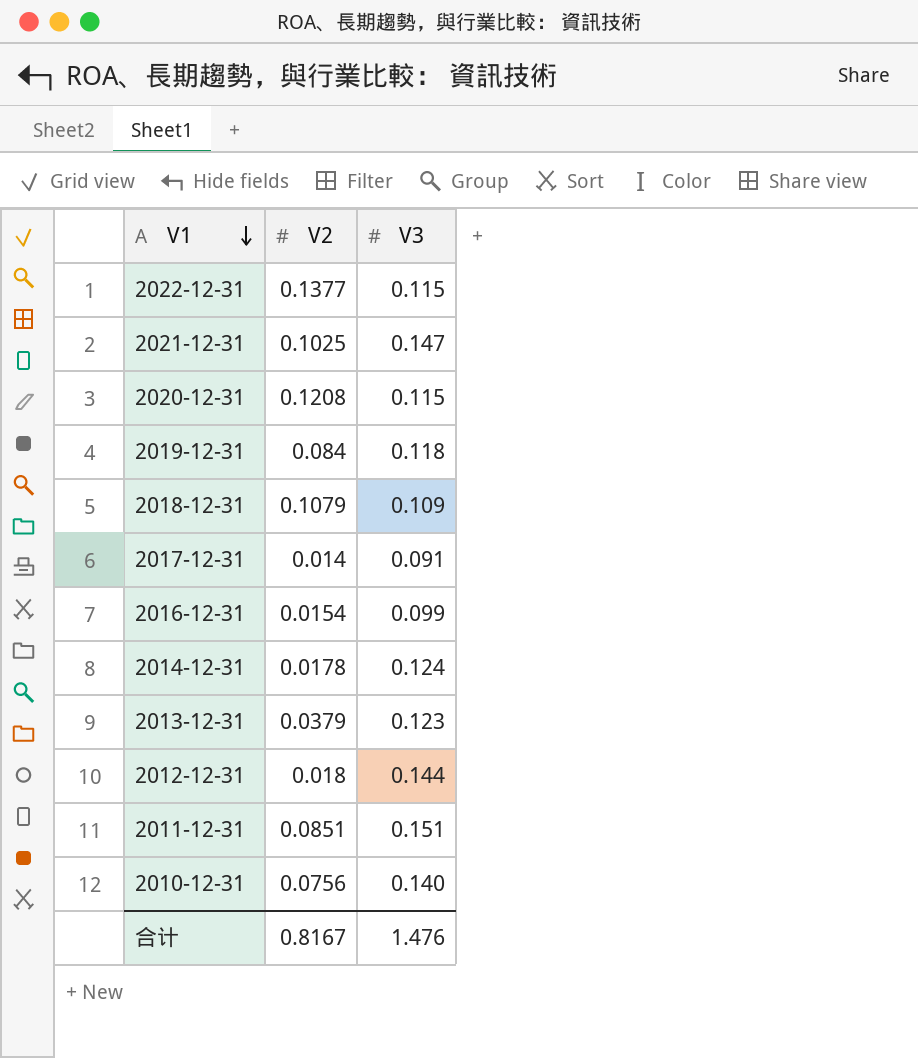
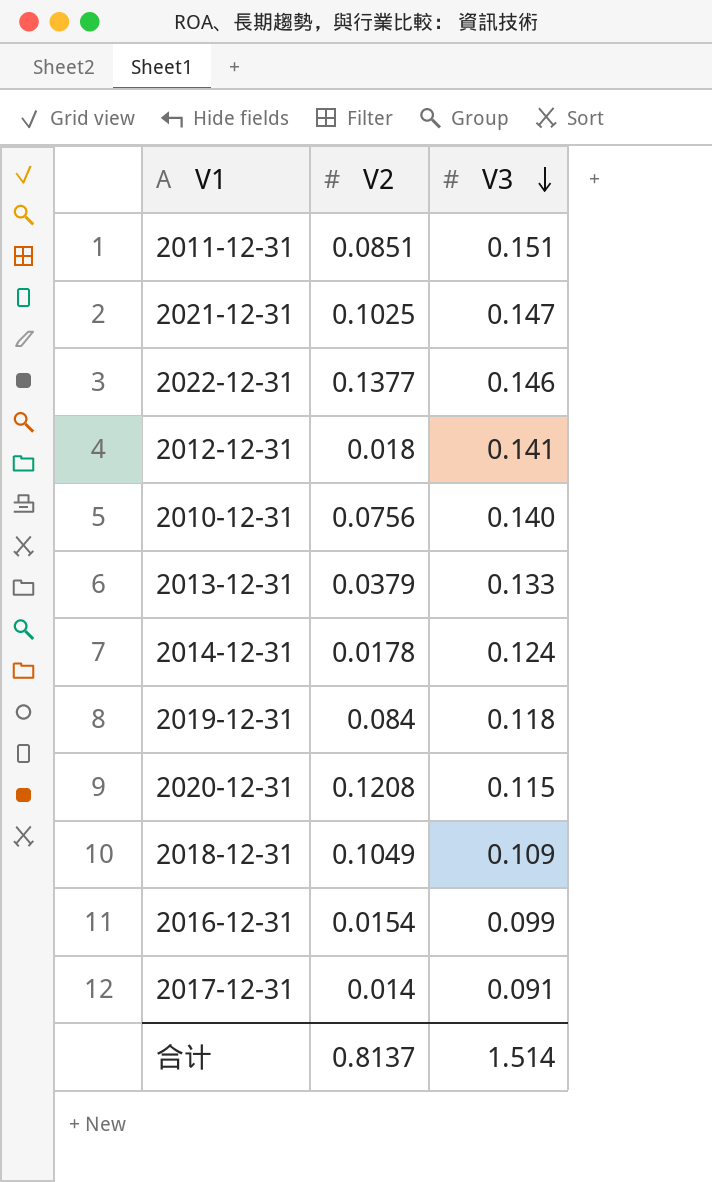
row order: V1 descending -> V3 descending
2022-12-31 | V3: 0.115 -> 0.146
2012-12-31 | V3: 0.144 -> 0.141
2013-12-31 | V3: 0.123 -> 0.133
2018-12-31 | V2: 0.1079 -> 0.1049
合计 | V2: 0.8167 -> 0.8137
合计 | V3: 1.476 -> 1.514

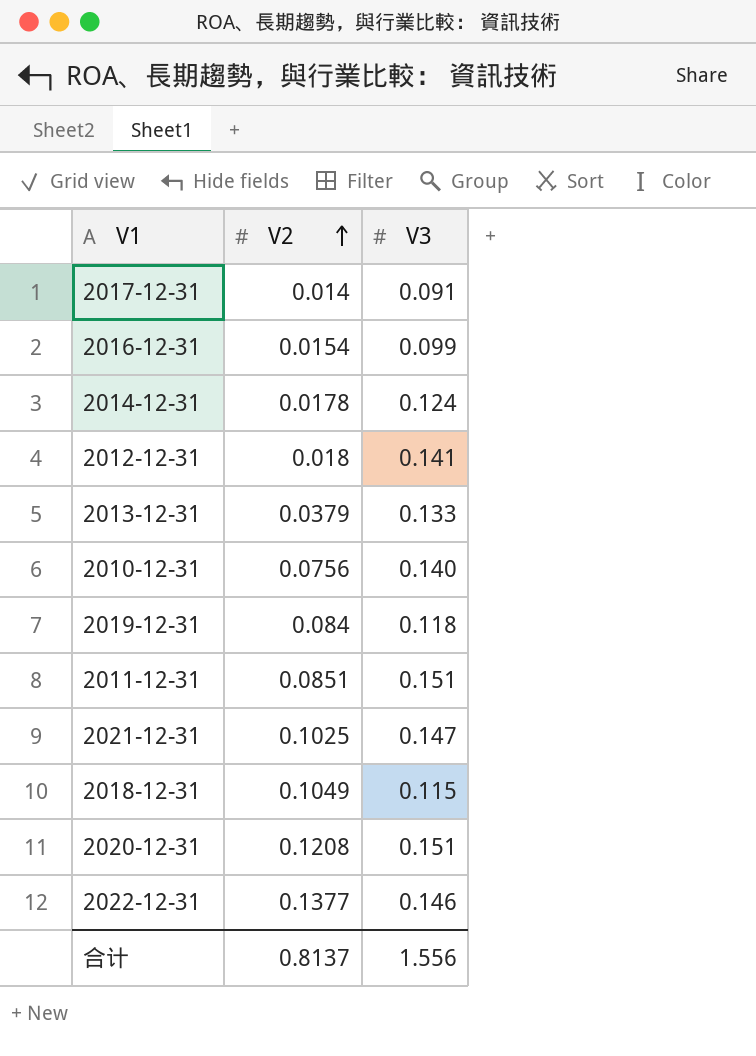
row order: V3 descending -> V2 ascending
2018-12-31 | V3: 0.109 -> 0.115
2020-12-31 | V3: 0.115 -> 0.151
合计 | V3: 1.514 -> 1.556

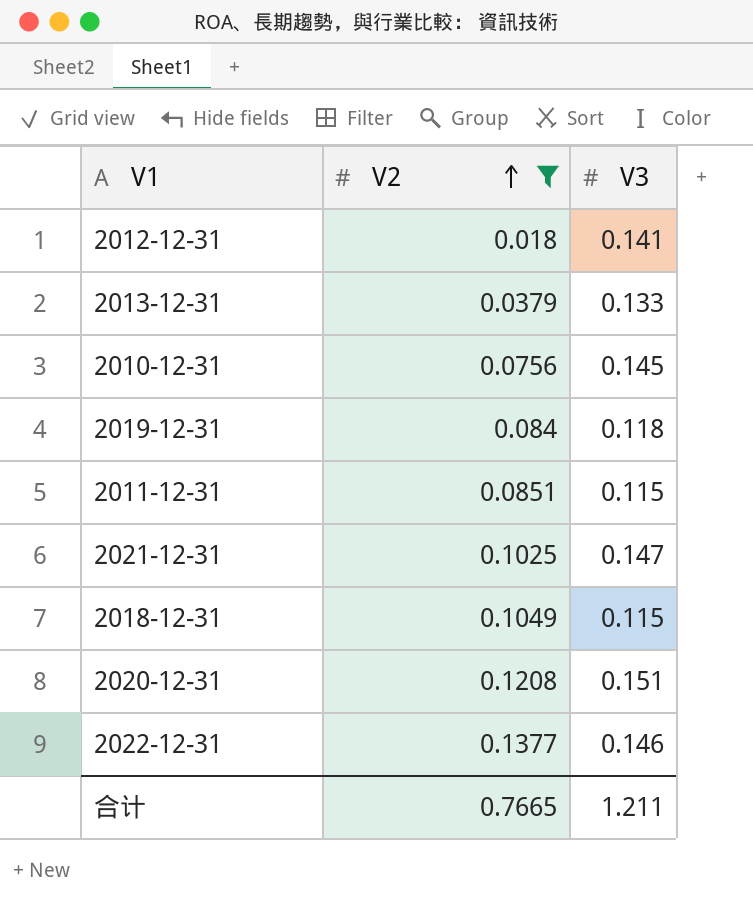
filter: none -> V2 >= 0.018
2010-12-31 | V3: 0.140 -> 0.145
2011-12-31 | V3: 0.151 -> 0.115
合计 | V2: 0.8137 -> 0.7665
合计 | V3: 1.556 -> 1.211

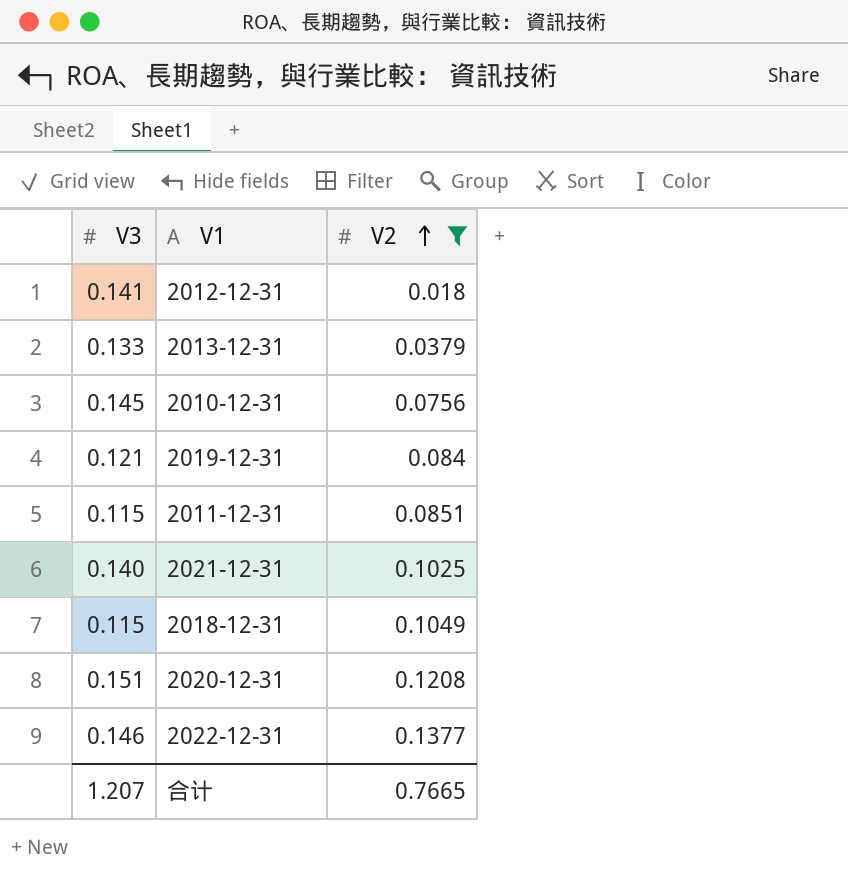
column V3 | position: 3 -> 1
2019-12-31 | V3: 0.118 -> 0.121
2021-12-31 | V3: 0.147 -> 0.140
合计 | V3: 1.211 -> 1.207

